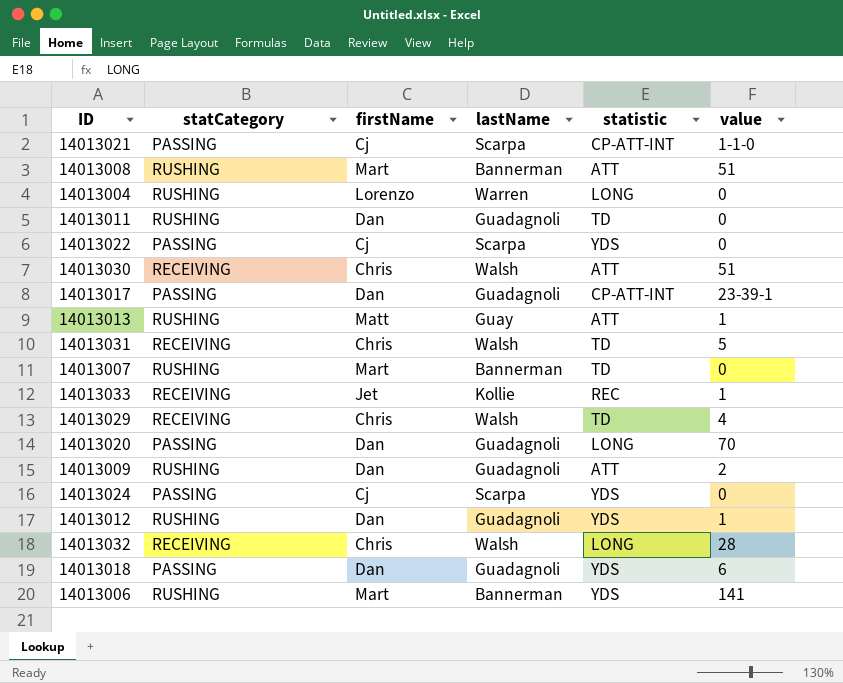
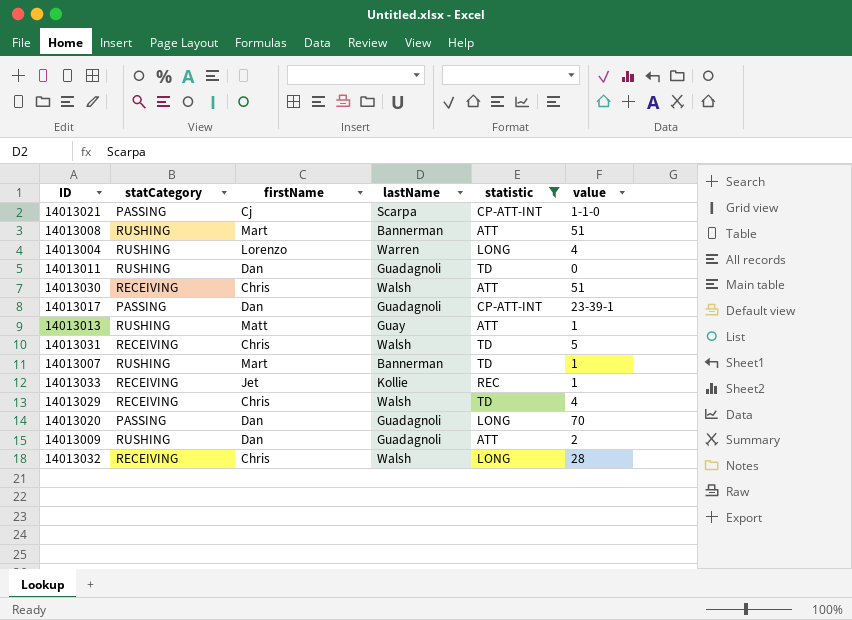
filter: none -> statistic != YDS
14013004 | value: 0 -> 4
14013007 | value: 0 -> 1

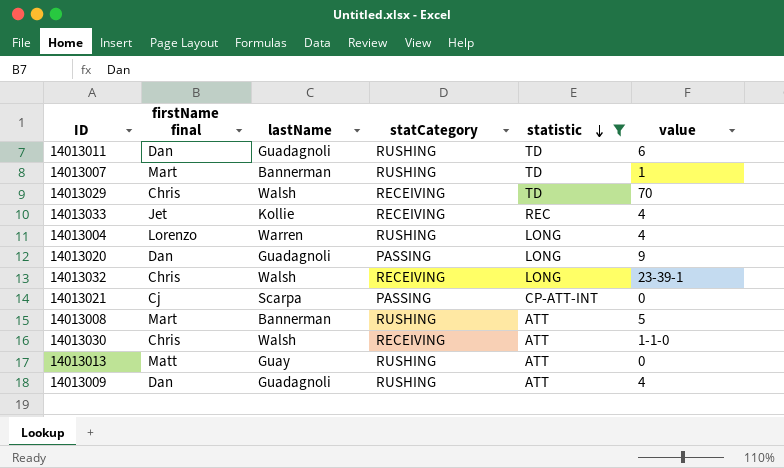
row order: none -> statistic descending
column name: firstName -> firstName final
column statCategory | position: 2 -> 4
row 14013017: PASSING | Dan | Guadagnoli | CP-ATT-INT | 23-39-1 -> none
row 14013031: RECEIVING | Chris | Walsh | TD | 5 -> none
14013011 | value: 0 -> 6
14013029 | value: 4 -> 70
14013033 | value: 1 -> 4
14013020 | value: 70 -> 9
14013032 | value: 28 -> 23-39-1
14013021 | value: 1-1-0 -> 0
14013008 | value: 51 -> 5
14013030 | value: 51 -> 1-1-0
14013013 | value: 1 -> 0
14013009 | value: 2 -> 4

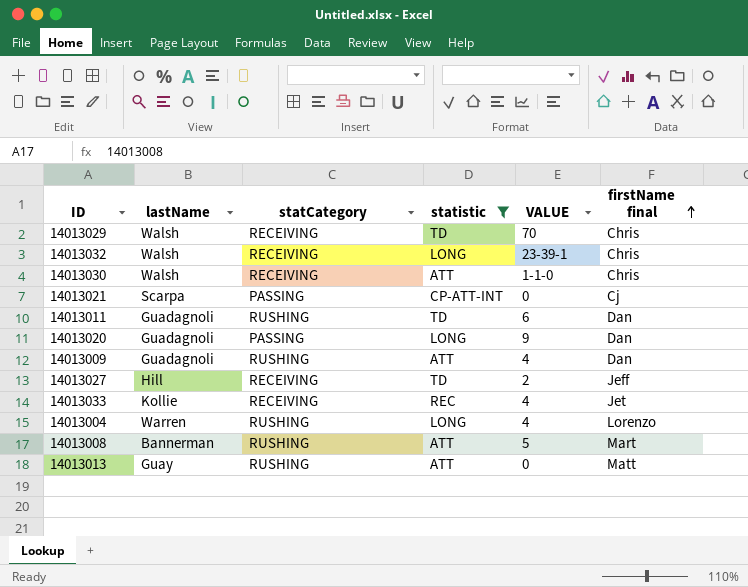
row order: statistic descending -> firstName final ascending
column name: value -> VALUE
column firstName final | position: 2 -> 6
row 14013007: Mart | Bannerman | RUSHING | TD | 1 -> none
row 14013027: none -> Hill | RECEIVING | TD | 2 | Jeff

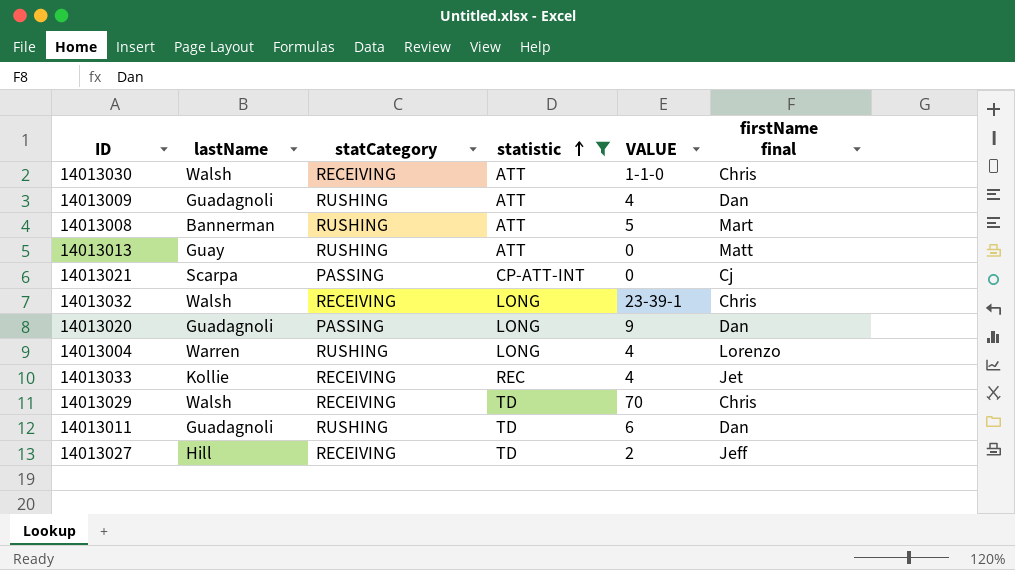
row order: firstName final ascending -> statistic ascending

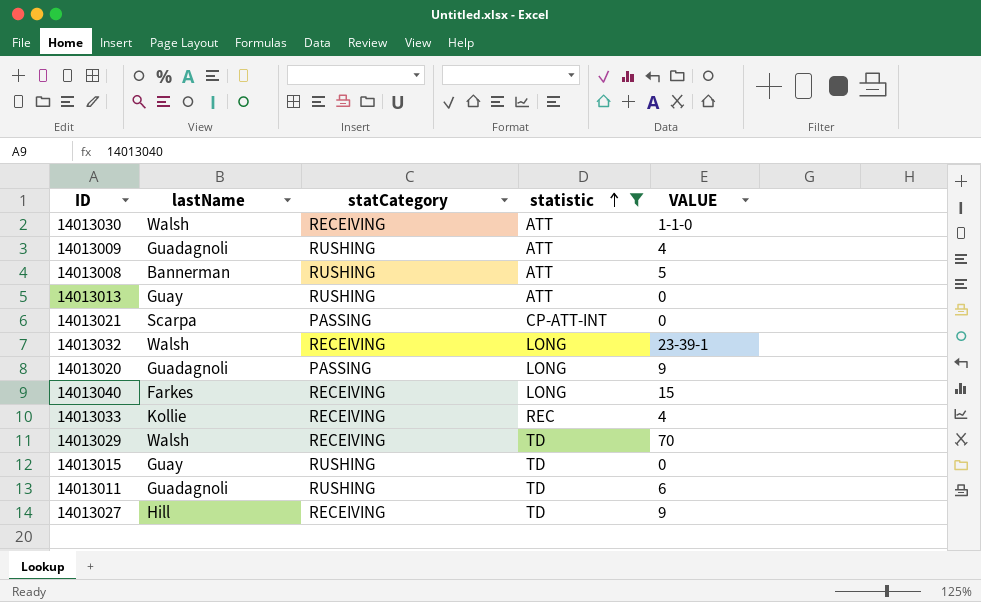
column firstName final | position: 6 -> none
row 14013004: Warren | RUSHING | LONG | 4 | Lorenzo -> none
row 14013040: none -> Farkes | RECEIVING | LONG | 15
row 14013015: none -> Guay | RUSHING | TD | 0
14013027 | VALUE: 2 -> 9

